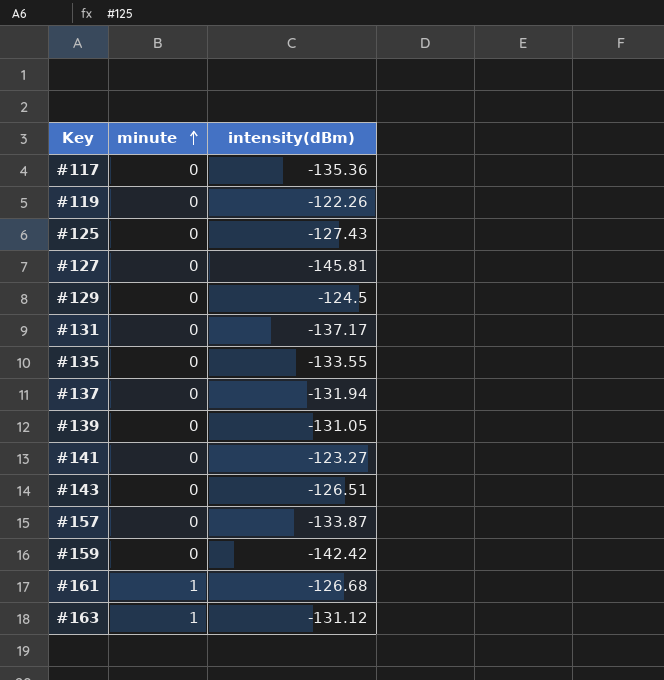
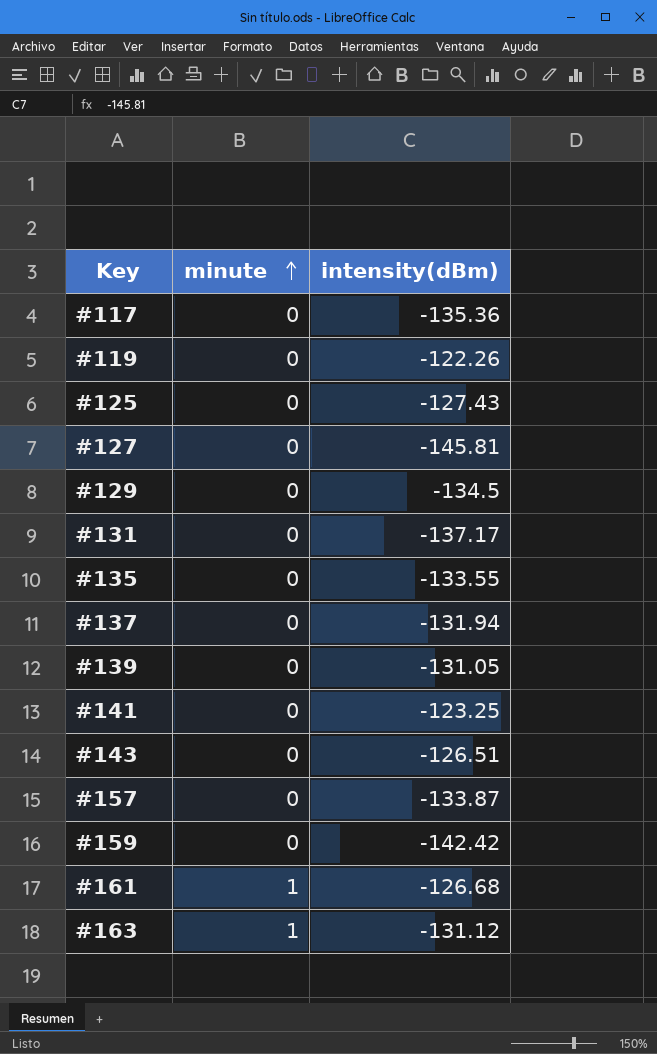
#129 | intensity(dBm): -124.5 -> -134.5
#141 | intensity(dBm): -123.27 -> -123.25

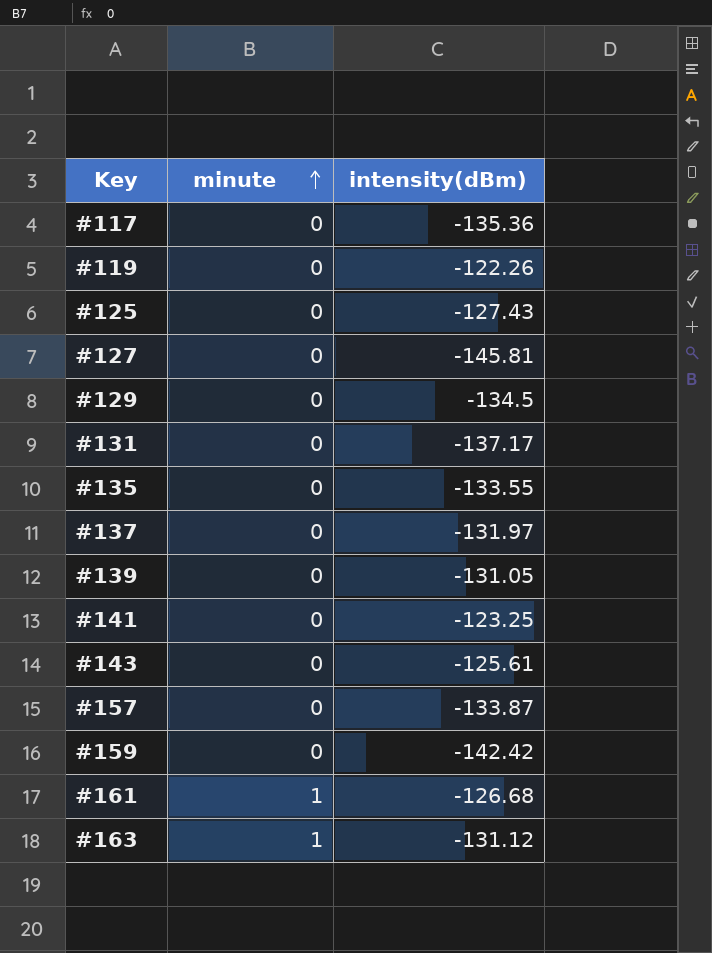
#137 | intensity(dBm): -131.94 -> -131.97
#143 | intensity(dBm): -126.51 -> -125.61

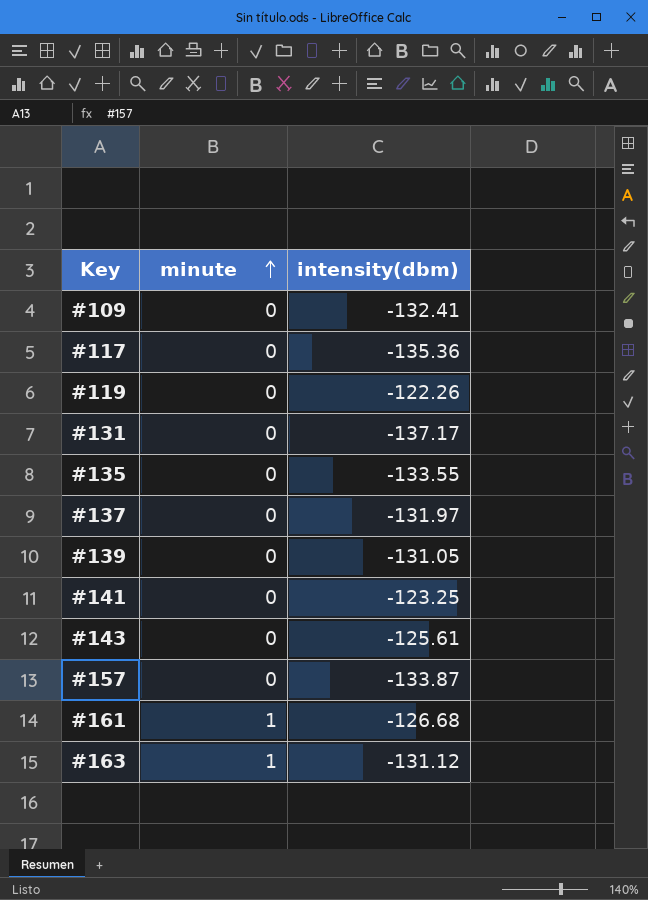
column name: intensity(dBm) -> intensity(dbm)
row #125: 0 | -127.43 -> none
row #127: 0 | -145.81 -> none
row #129: 0 | -134.5 -> none
row #159: 0 | -142.42 -> none
row #109: none -> 0 | -132.41

